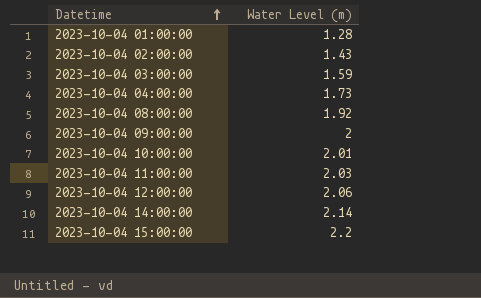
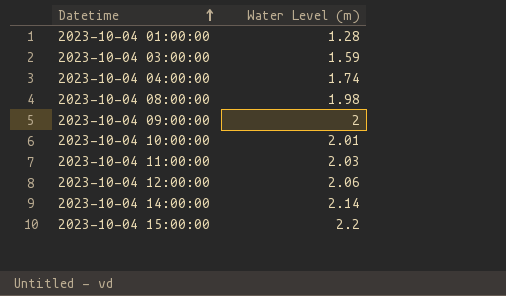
row 2023-10-04 02:00:00: 1.43 -> none
2023-10-04 04:00:00 | Water Level (m): 1.73 -> 1.74
2023-10-04 08:00:00 | Water Level (m): 1.92 -> 1.98

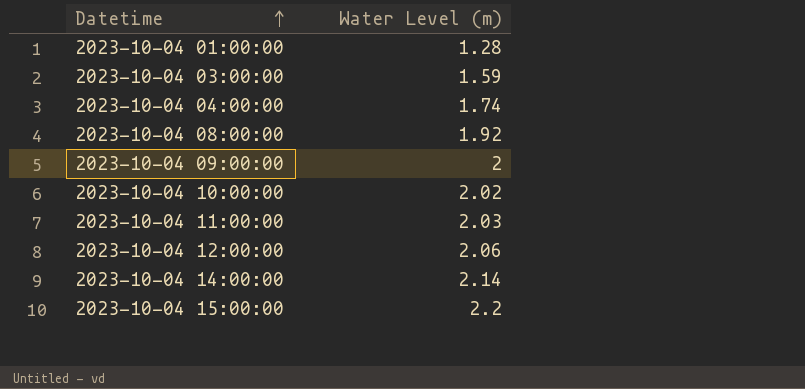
2023-10-04 08:00:00 | Water Level (m): 1.98 -> 1.92
2023-10-04 10:00:00 | Water Level (m): 2.01 -> 2.02

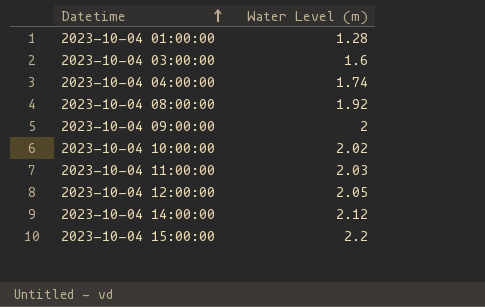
2023-10-04 03:00:00 | Water Level (m): 1.59 -> 1.6
2023-10-04 12:00:00 | Water Level (m): 2.06 -> 2.05
2023-10-04 14:00:00 | Water Level (m): 2.14 -> 2.12

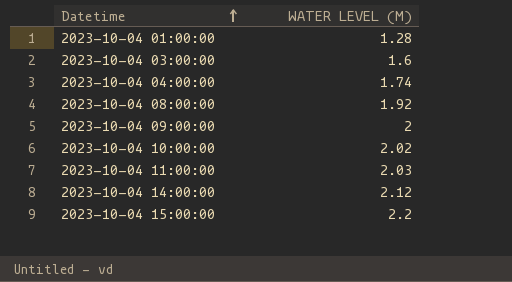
column name: Water Level (m) -> WATER LEVEL (M)
row 2023-10-04 12:00:00: 2.05 -> none

